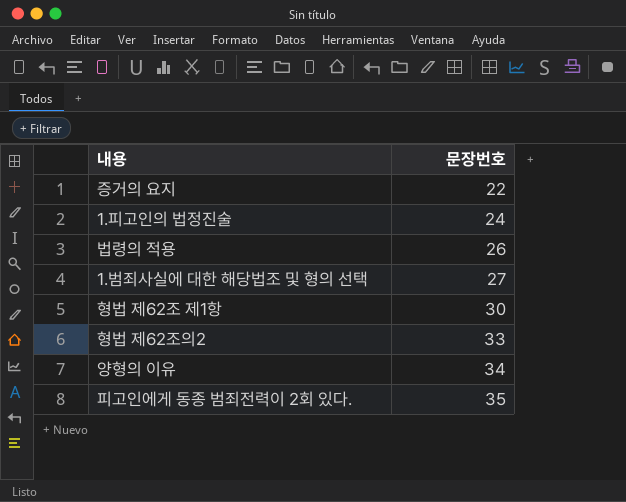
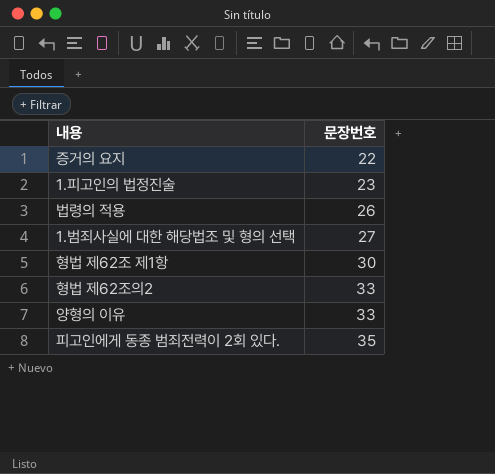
1.피고인의 법정진술 | 문장번호: 24 -> 23
양형의 이유 | 문장번호: 34 -> 33

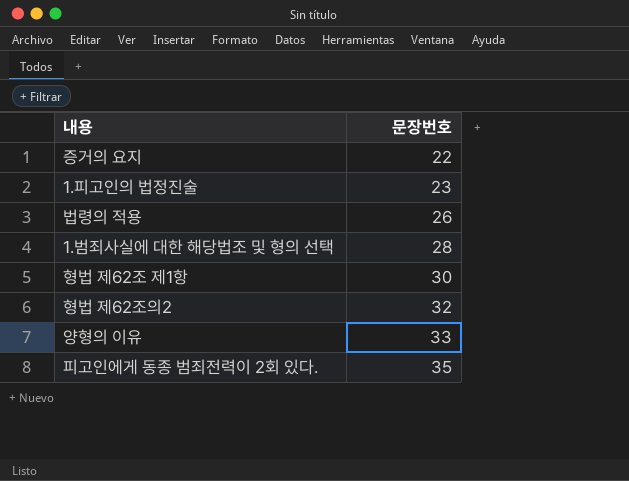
1.범죄사실에 대한 해당법조 및 형의 선택 | 문장번호: 27 -> 28
형법 제62조의2 | 문장번호: 33 -> 32

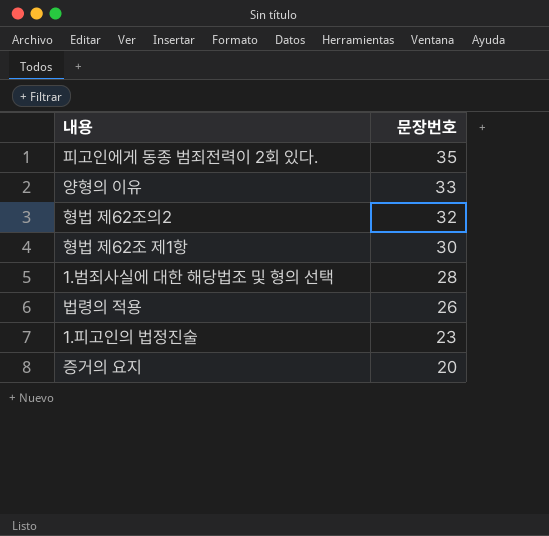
row order: 문장번호 ascending -> 문장번호 descending
증거의 요지 | 문장번호: 22 -> 20

